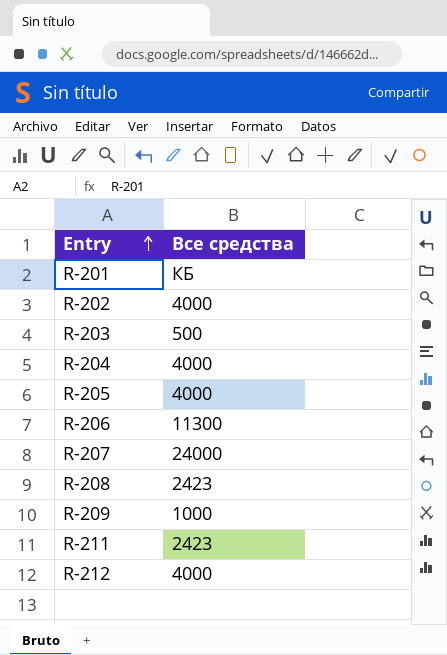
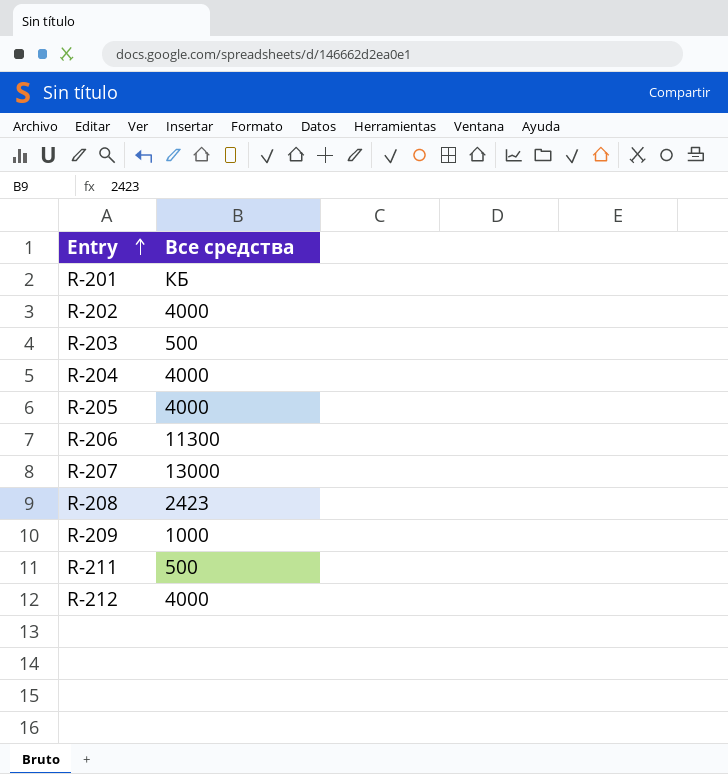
R-207 | Все средства: 24000 -> 13000
R-211 | Все средства: 2423 -> 500

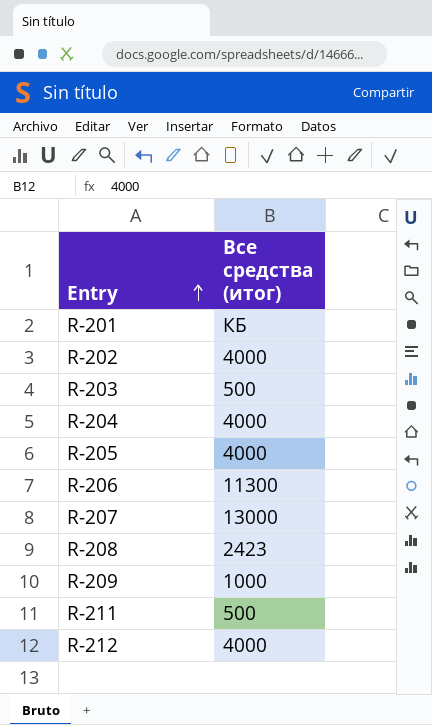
column name: Все средства -> Все средства (итог)

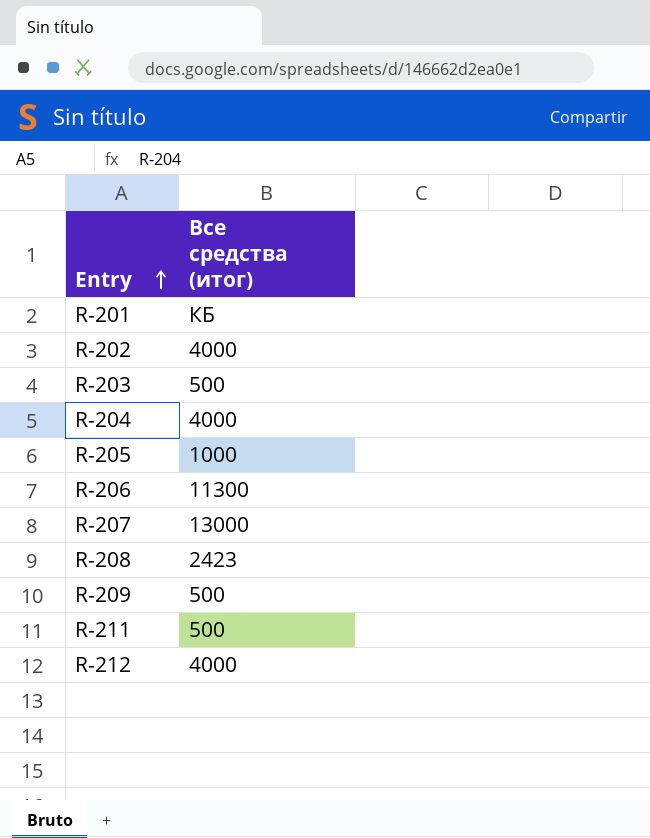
R-205 | Все средства (итог): 4000 -> 1000
R-209 | Все средства (итог): 1000 -> 500

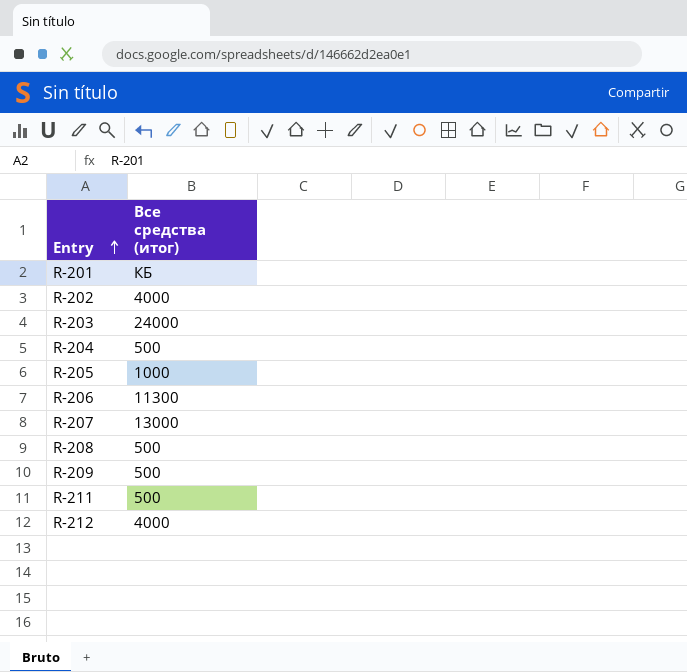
R-203 | Все средства (итог): 500 -> 24000
R-204 | Все средства (итог): 4000 -> 500
R-208 | Все средства (итог): 2423 -> 500

